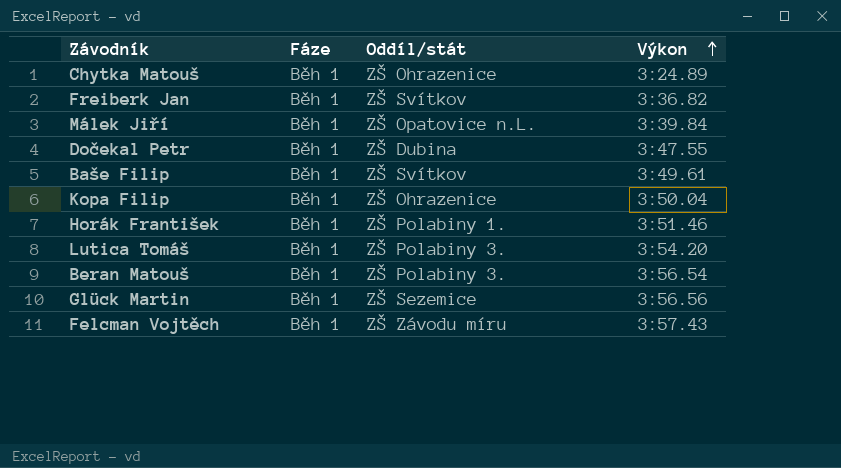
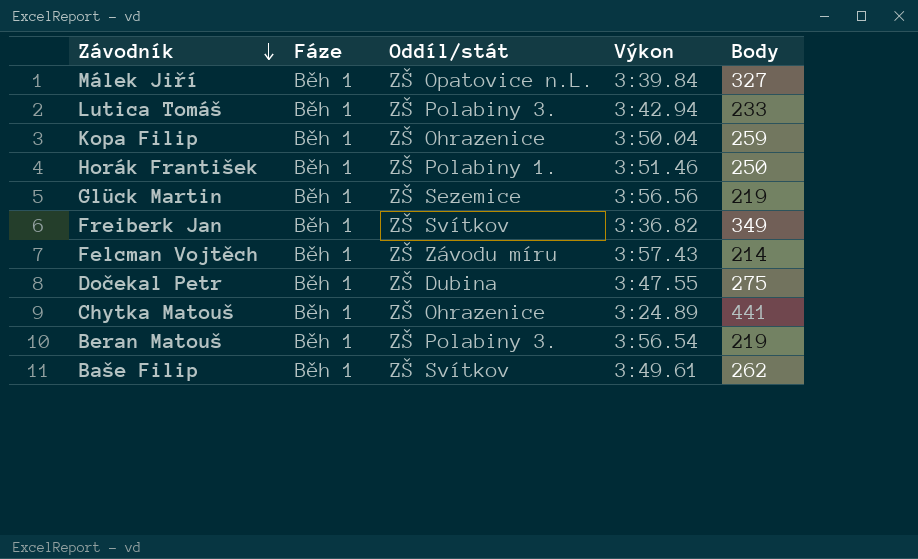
row order: Výkon ascending -> Závodník descending
column Body | position: none -> 5
Lutica Tomáš | Výkon: 3:54.20 -> 3:42.94

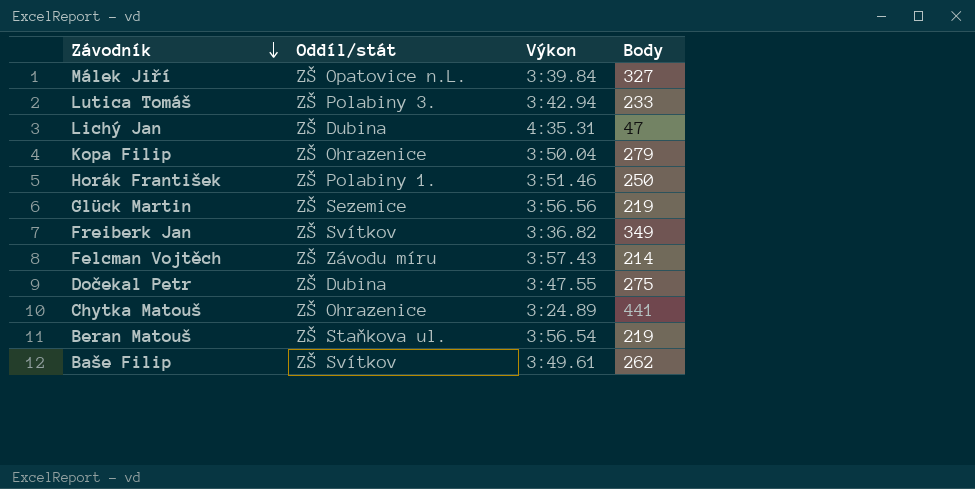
column Fáze | position: 2 -> none
row Lichý Jan: none -> ZŠ Dubina | 4:35.31 | 47
Kopa Filip | Body: 259 -> 279
Beran Matouš | Oddíl/stát: ZŠ Polabiny 3. -> ZŠ Staňkova ul.

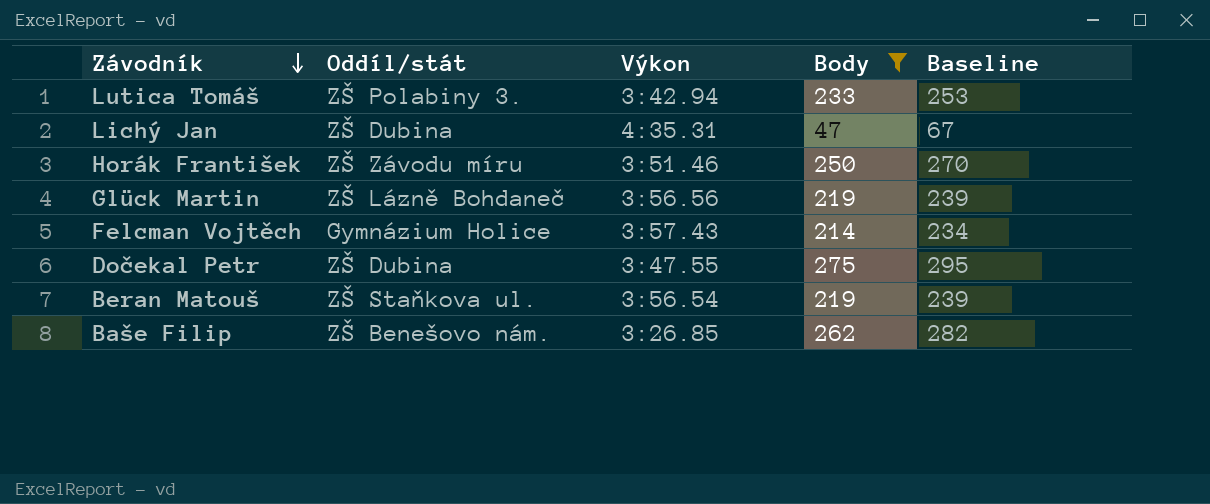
filter: none -> Body <= 275
column Baseline | formula: none -> [Body] + 20
Horák František | Oddíl/stát: ZŠ Polabiny 1. -> ZŠ Závodu míru
Glück Martin | Oddíl/stát: ZŠ Sezemice -> ZŠ Lázně Bohdaneč
Felcman Vojtěch | Oddíl/stát: ZŠ Závodu míru -> Gymnázium Holice
Baše Filip | Oddíl/stát: ZŠ Svítkov -> ZŠ Benešovo nám.
Baše Filip | Výkon: 3:49.61 -> 3:26.85

